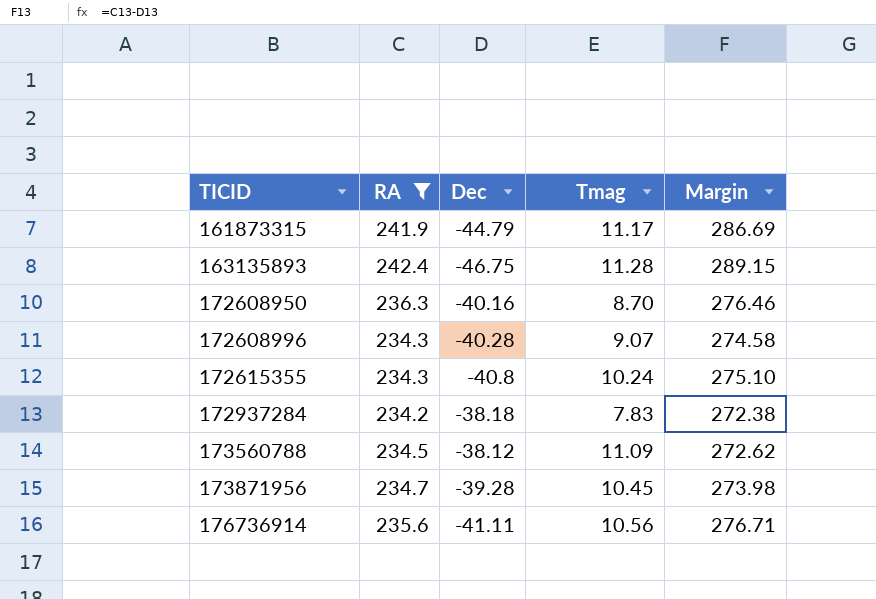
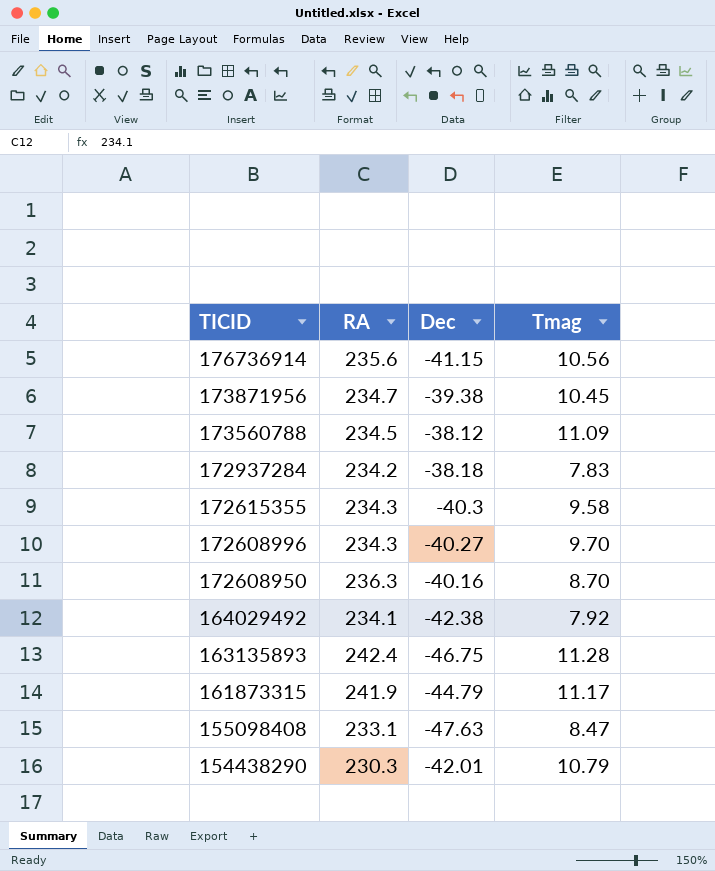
filter: RA >= 234.2 -> none
row order: TICID ascending -> TICID descending
column Margin | formula: [RA] - [Dec] -> none
176736914 | Dec: -41.11 -> -41.15
173871956 | Dec: -39.28 -> -39.38
172615355 | Dec: -40.8 -> -40.3
172615355 | Tmag: 10.24 -> 9.58
172608996 | Dec: -40.28 -> -40.27
172608996 | Tmag: 9.07 -> 9.70

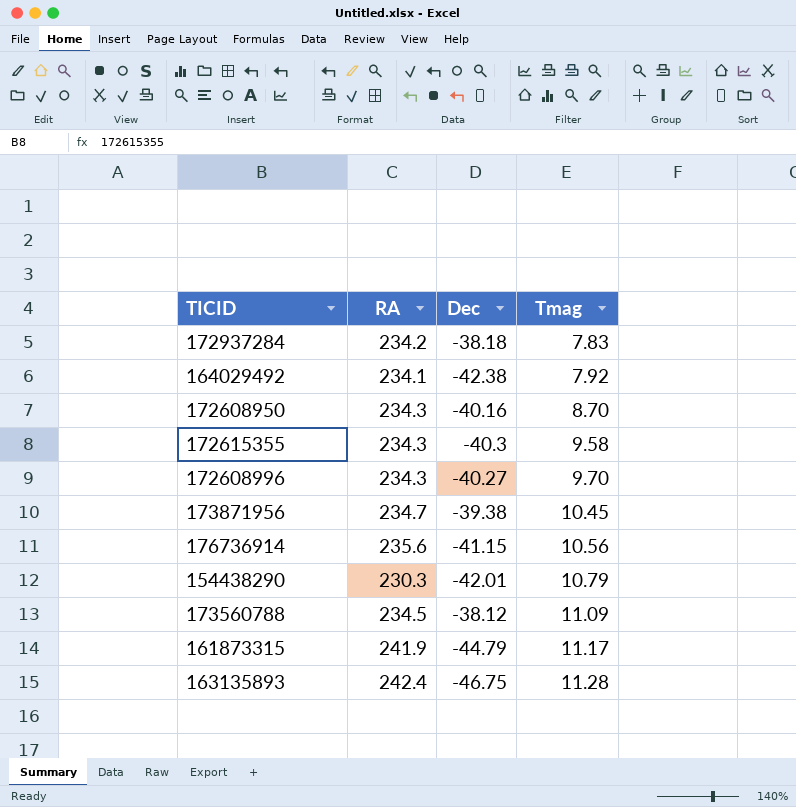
row order: TICID descending -> Tmag ascending
row 155098408: 233.1 | -47.63 | 8.47 -> none
172608950 | RA: 236.3 -> 234.3

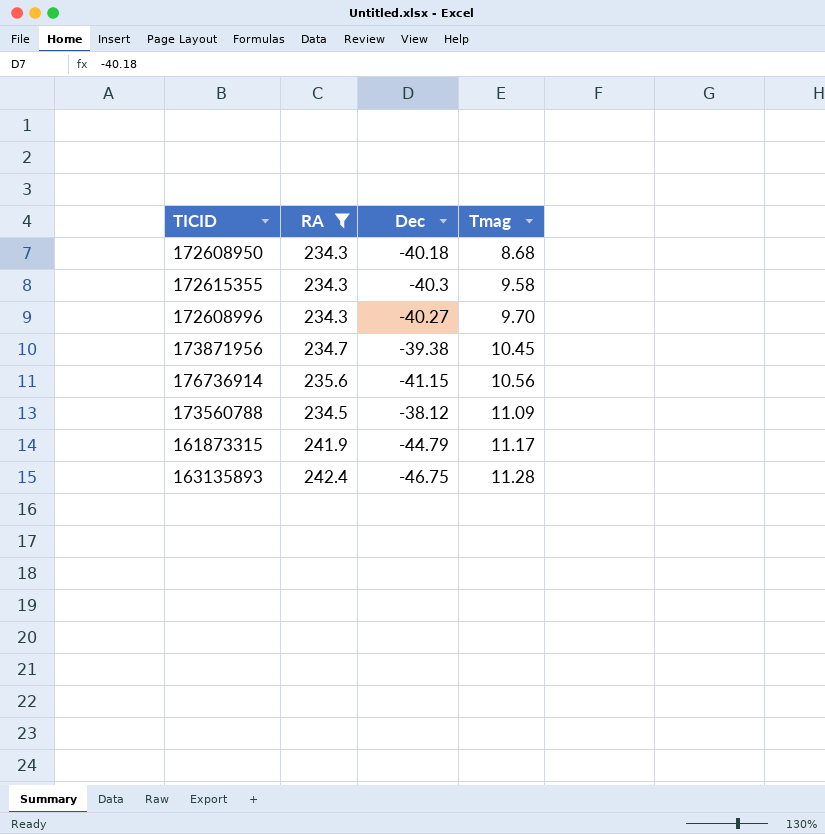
filter: none -> RA >= 234.3
172608950 | Dec: -40.16 -> -40.18
172608950 | Tmag: 8.70 -> 8.68

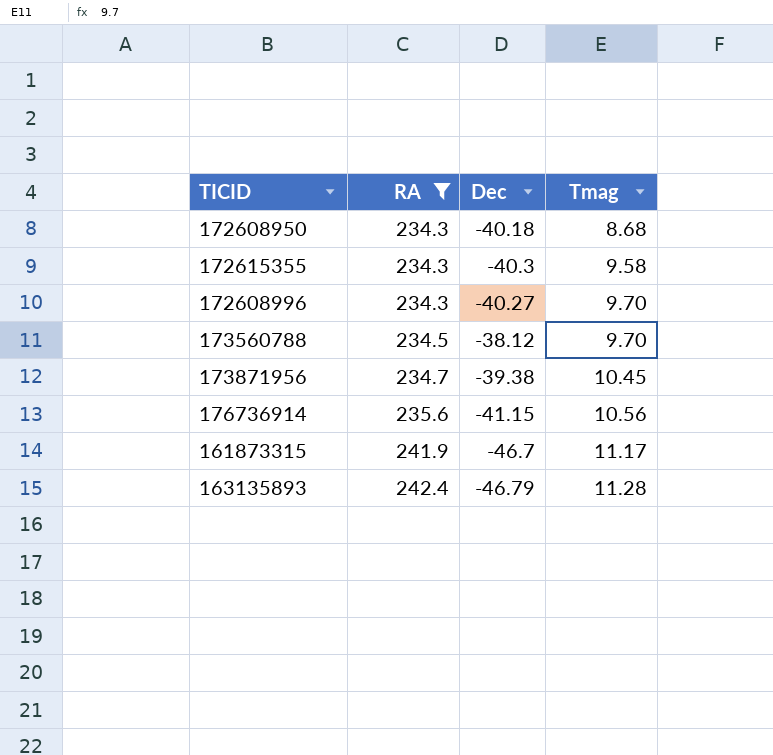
row order: Tmag ascending -> RA ascending
173560788 | Tmag: 11.09 -> 9.70
161873315 | Dec: -44.79 -> -46.7
163135893 | Dec: -46.75 -> -46.79

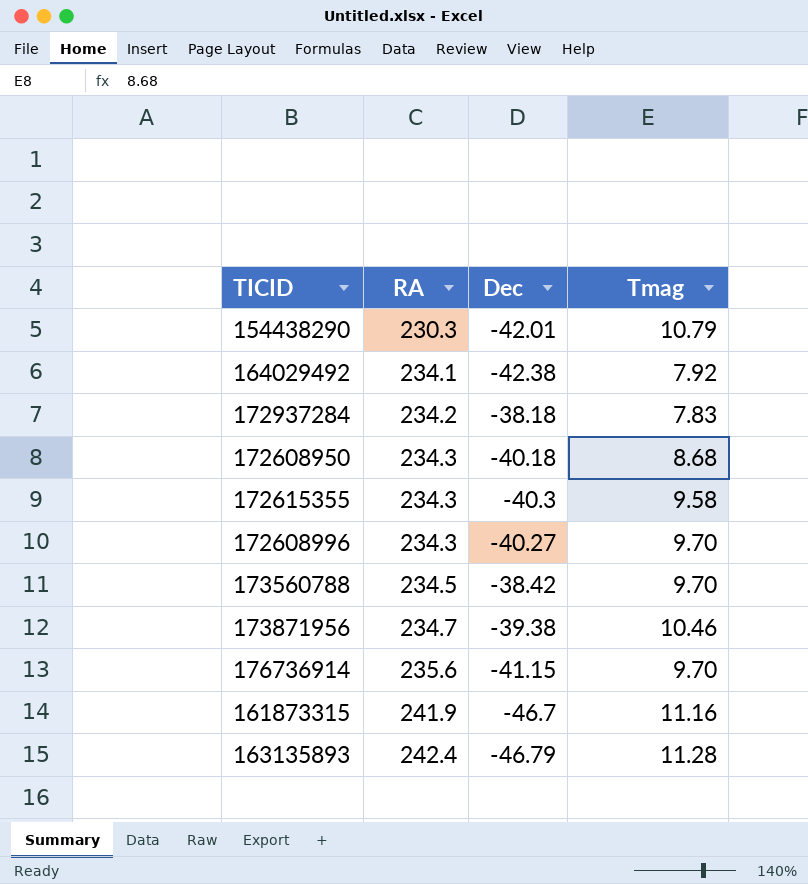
filter: RA >= 234.3 -> none
173560788 | Dec: -38.12 -> -38.42
173871956 | Tmag: 10.45 -> 10.46
176736914 | Tmag: 10.56 -> 9.70
161873315 | Tmag: 11.17 -> 11.16

